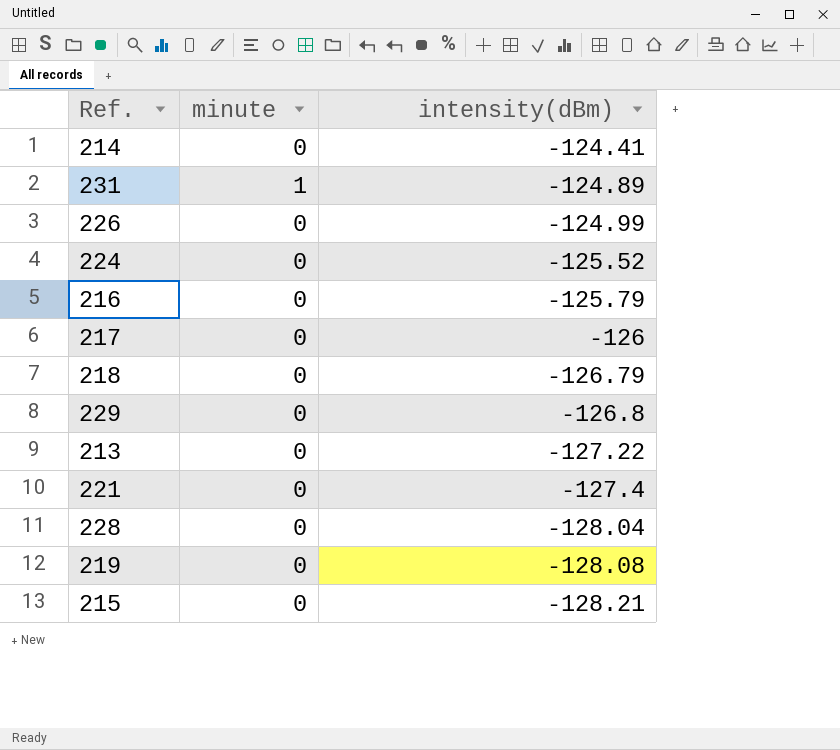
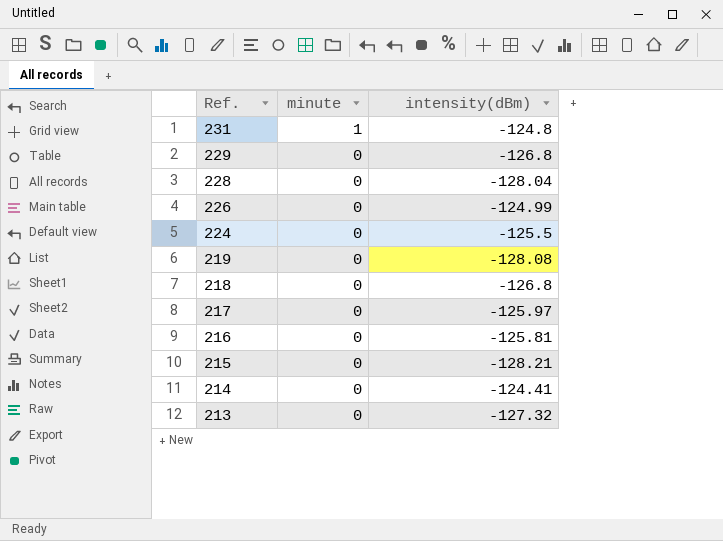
row order: intensity(dBm) descending -> Ref. descending
row 221: 0 | -127.4 -> none
231 | intensity(dBm): -124.89 -> -124.8
224 | intensity(dBm): -125.52 -> -125.5
218 | intensity(dBm): -126.79 -> -126.8
217 | intensity(dBm): -126 -> -125.97
216 | intensity(dBm): -125.79 -> -125.81
213 | intensity(dBm): -127.22 -> -127.32

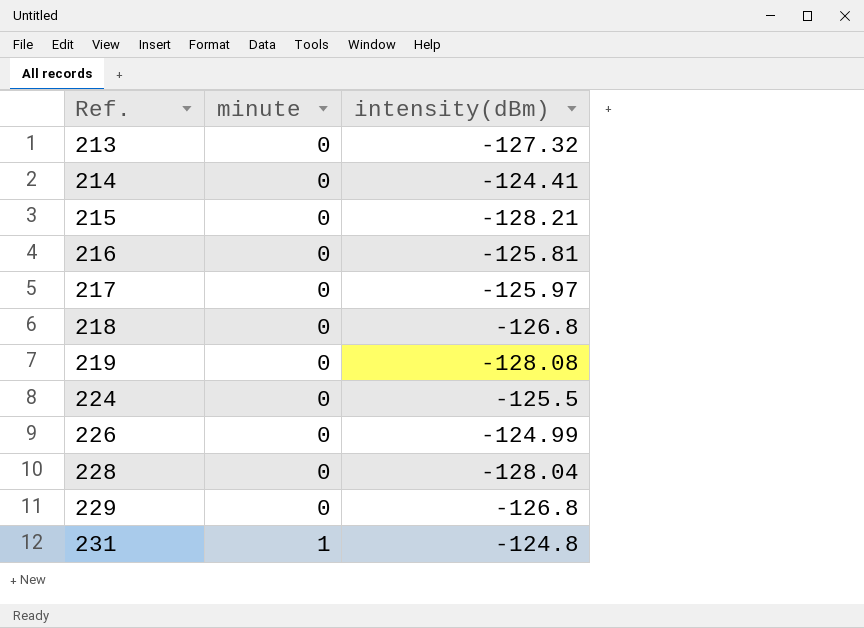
row order: Ref. descending -> Ref. ascending

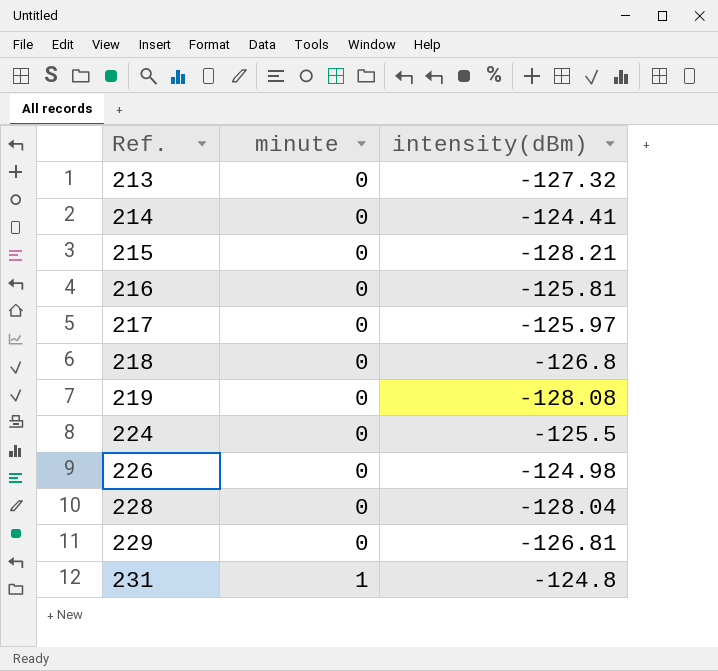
226 | intensity(dBm): -124.99 -> -124.98
229 | intensity(dBm): -126.8 -> -126.81

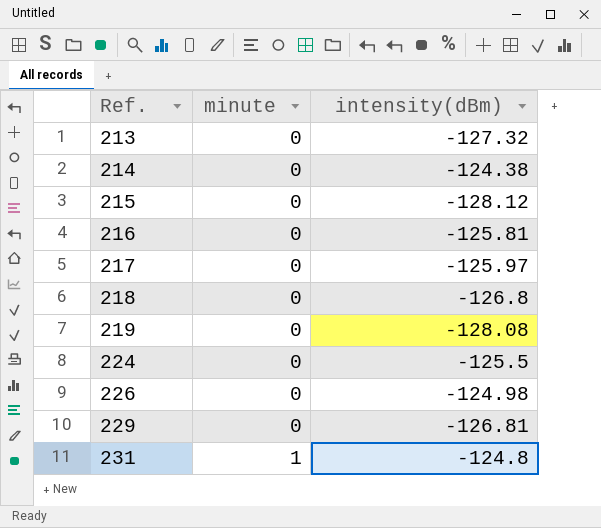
row 228: 0 | -128.04 -> none
214 | intensity(dBm): -124.41 -> -124.38
215 | intensity(dBm): -128.21 -> -128.12

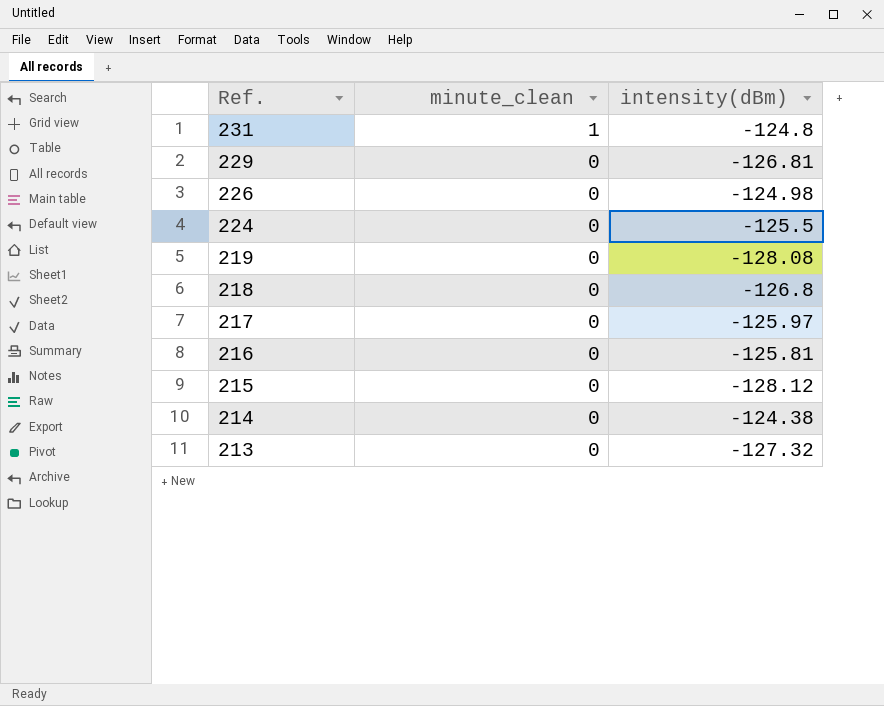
row order: Ref. ascending -> Ref. descending
column name: minute -> minute_clean

